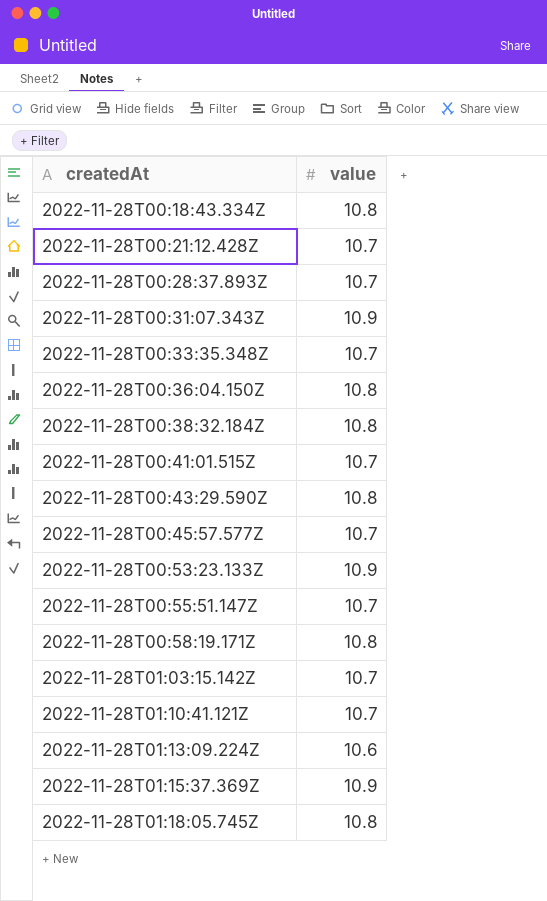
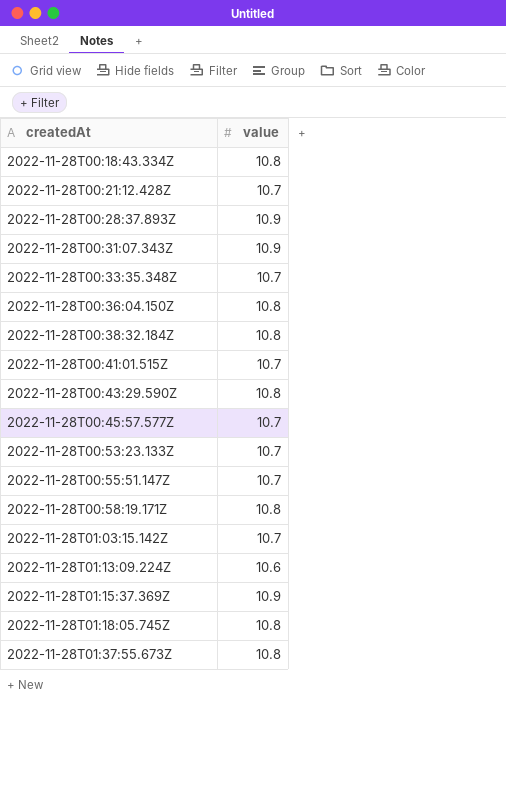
row 2022-11-28T01:10:41.121Z: 10.7 -> none
2022-11-28T00:28:37.893Z | value: 10.7 -> 10.9
2022-11-28T00:53:23.133Z | value: 10.9 -> 10.7
row 2022-11-28T01:37:55.673Z: none -> 10.8

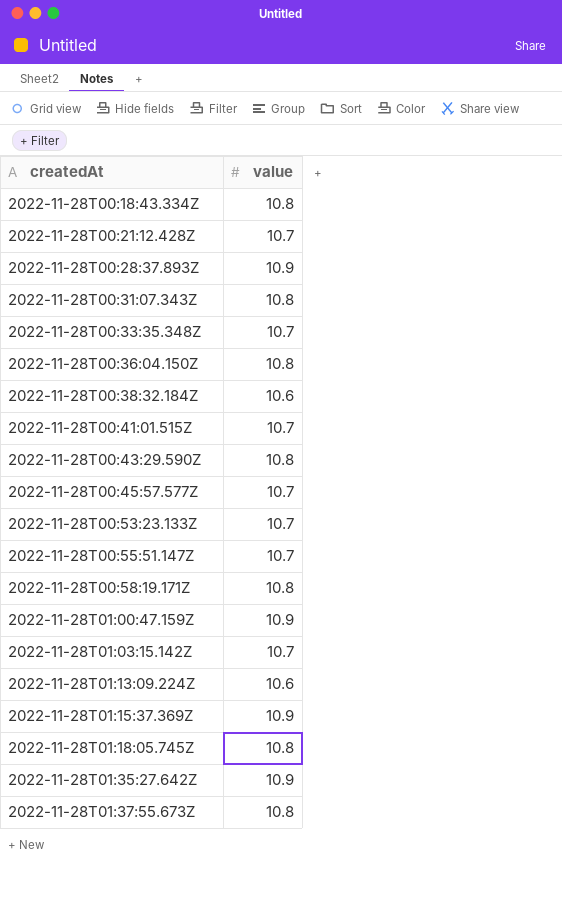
2022-11-28T00:31:07.343Z | value: 10.9 -> 10.8
2022-11-28T00:38:32.184Z | value: 10.8 -> 10.6
row 2022-11-28T01:00:47.159Z: none -> 10.9
row 2022-11-28T01:35:27.642Z: none -> 10.9

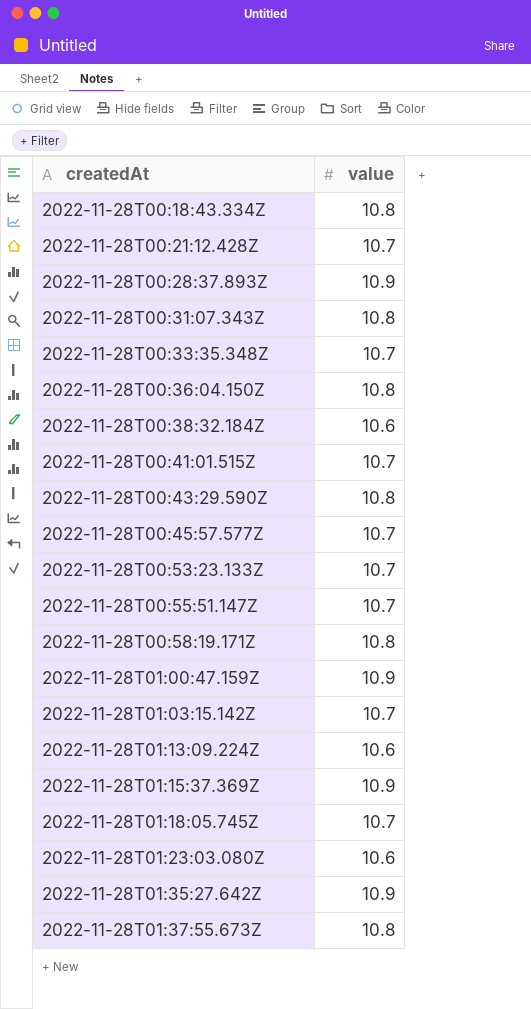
2022-11-28T01:18:05.745Z | value: 10.8 -> 10.7
row 2022-11-28T01:23:03.080Z: none -> 10.6

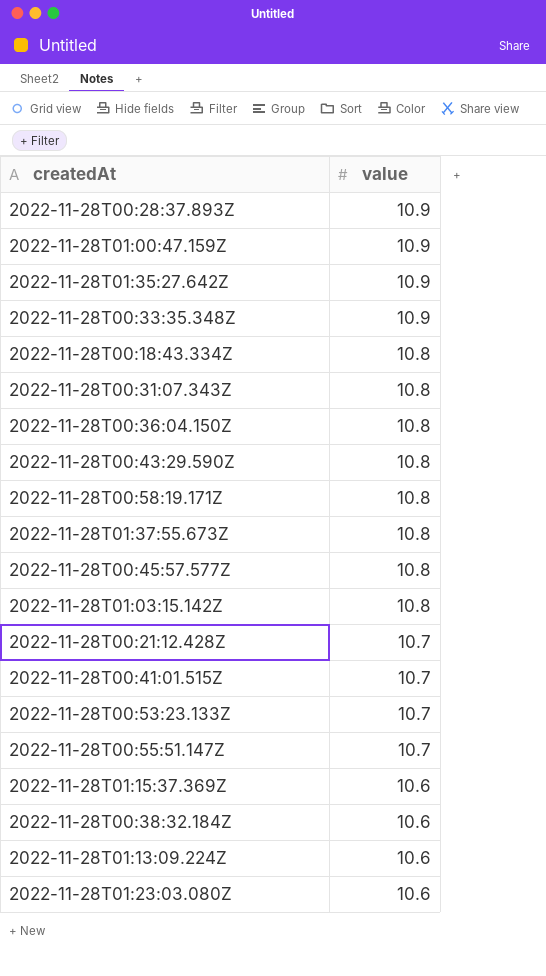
row order: createdAt ascending -> value descending
row 2022-11-28T01:18:05.745Z: 10.7 -> none
2022-11-28T00:33:35.348Z | value: 10.7 -> 10.9
2022-11-28T00:45:57.577Z | value: 10.7 -> 10.8
2022-11-28T01:03:15.142Z | value: 10.7 -> 10.8
2022-11-28T01:15:37.369Z | value: 10.9 -> 10.6

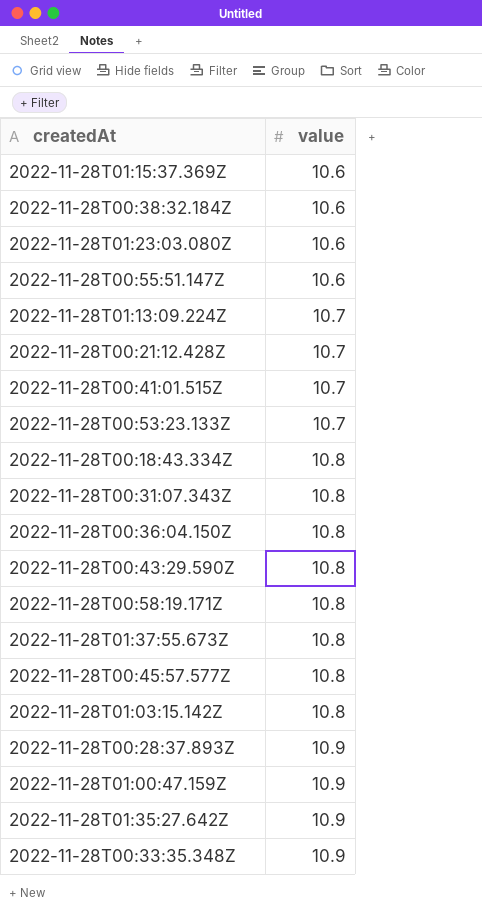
row order: value descending -> value ascending
2022-11-28T00:55:51.147Z | value: 10.7 -> 10.6
2022-11-28T01:13:09.224Z | value: 10.6 -> 10.7

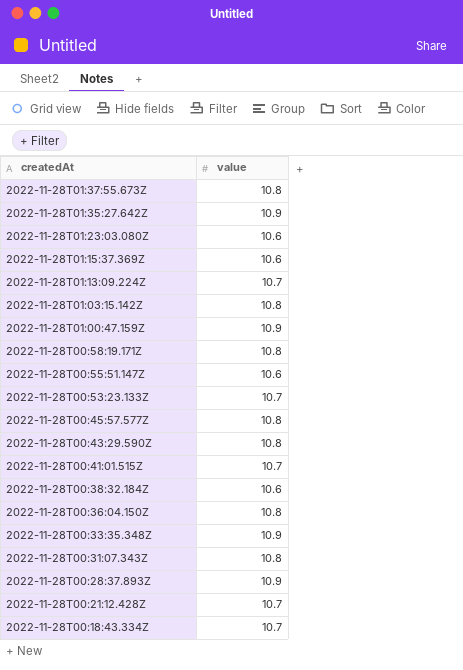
row order: value ascending -> createdAt descending
2022-11-28T00:18:43.334Z | value: 10.8 -> 10.7

